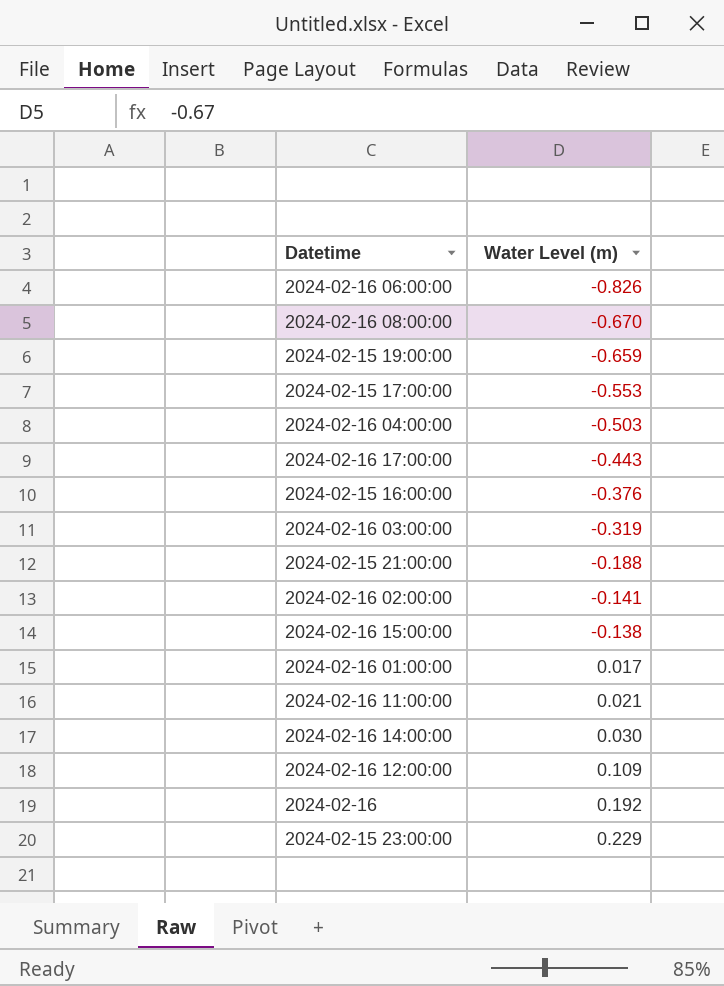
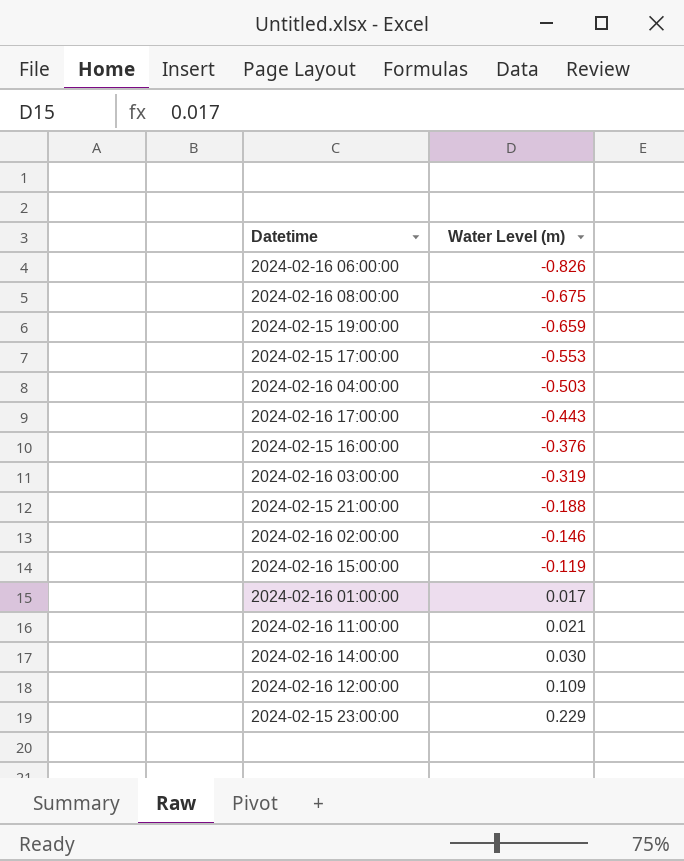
row 2024-02-16: 0.192 -> none
2024-02-16 08:00:00 | Water Level (m): -0.670 -> -0.675
2024-02-16 02:00:00 | Water Level (m): -0.141 -> -0.146
2024-02-16 15:00:00 | Water Level (m): -0.138 -> -0.119

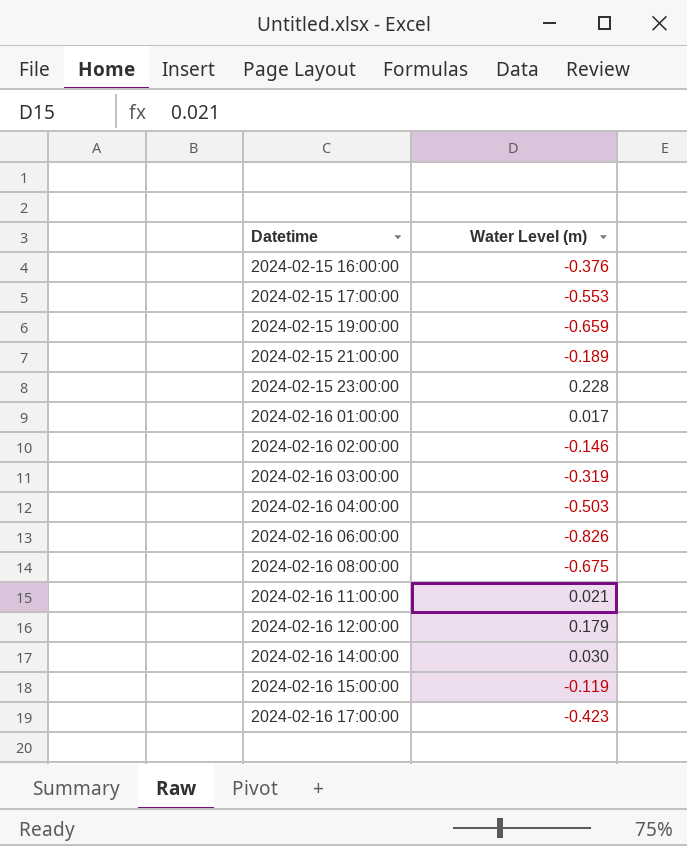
row order: Water Level (m) ascending -> Datetime ascending
2024-02-15 21:00:00 | Water Level (m): -0.188 -> -0.189
2024-02-15 23:00:00 | Water Level (m): 0.229 -> 0.228
2024-02-16 12:00:00 | Water Level (m): 0.109 -> 0.179
2024-02-16 17:00:00 | Water Level (m): -0.443 -> -0.423

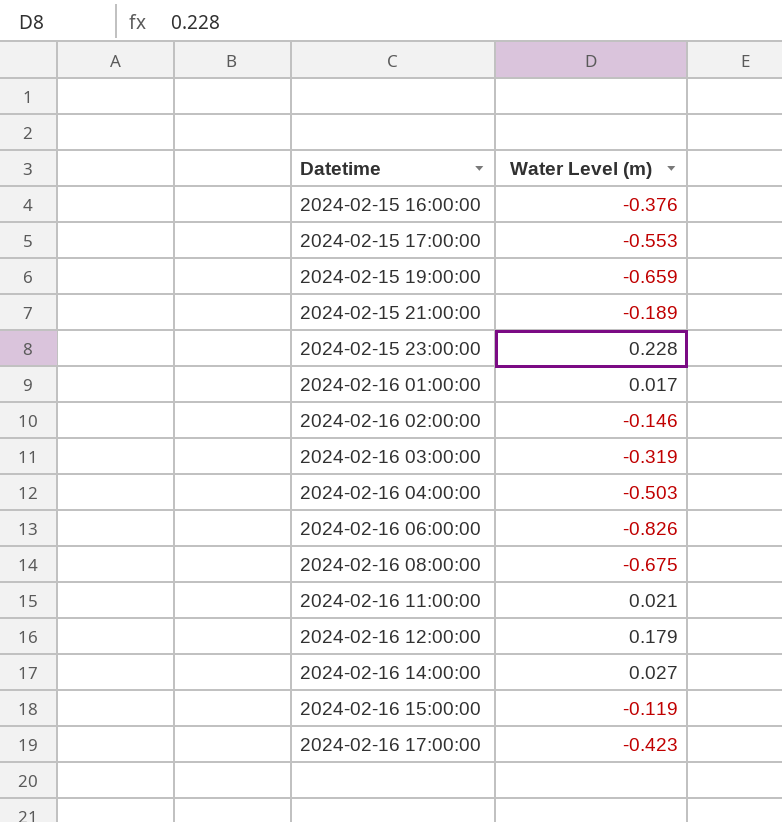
2024-02-16 14:00:00 | Water Level (m): 0.030 -> 0.027

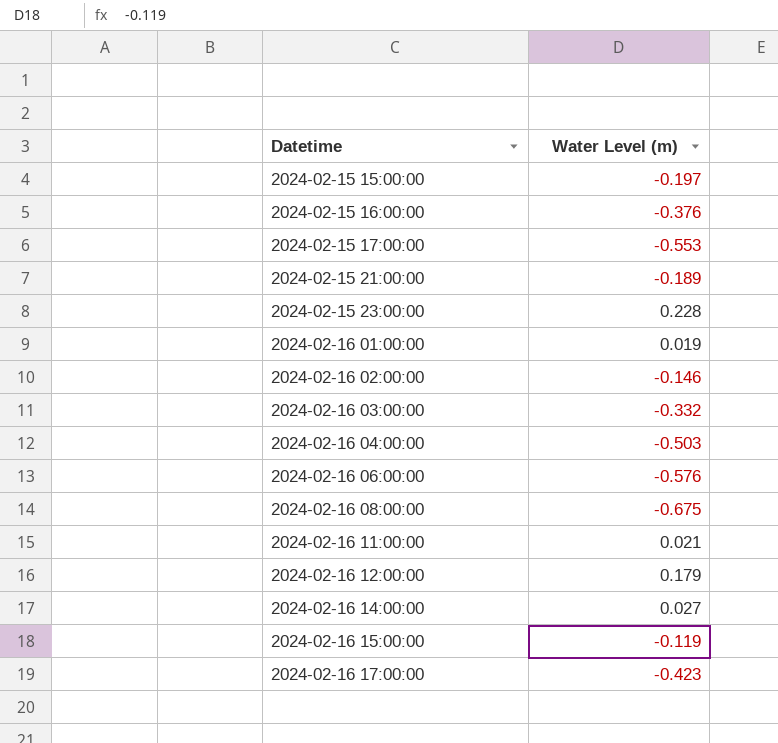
row 2024-02-15 19:00:00: -0.659 -> none
row 2024-02-15 15:00:00: none -> -0.197
2024-02-16 01:00:00 | Water Level (m): 0.017 -> 0.019
2024-02-16 03:00:00 | Water Level (m): -0.319 -> -0.332
2024-02-16 06:00:00 | Water Level (m): -0.826 -> -0.576

